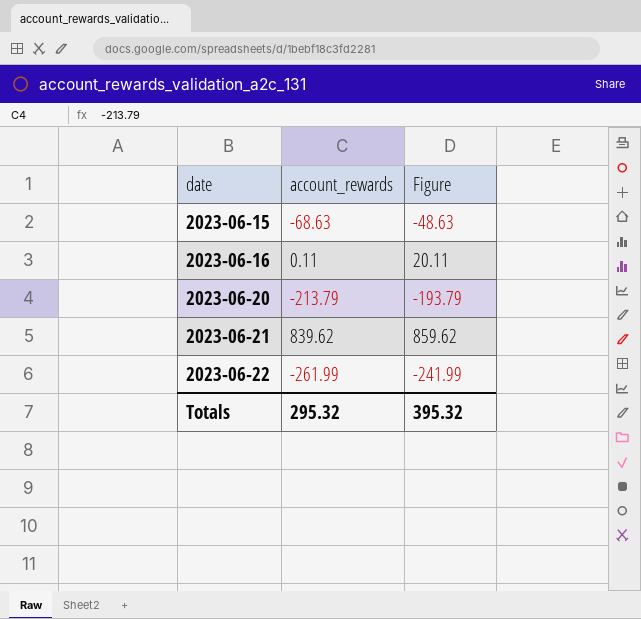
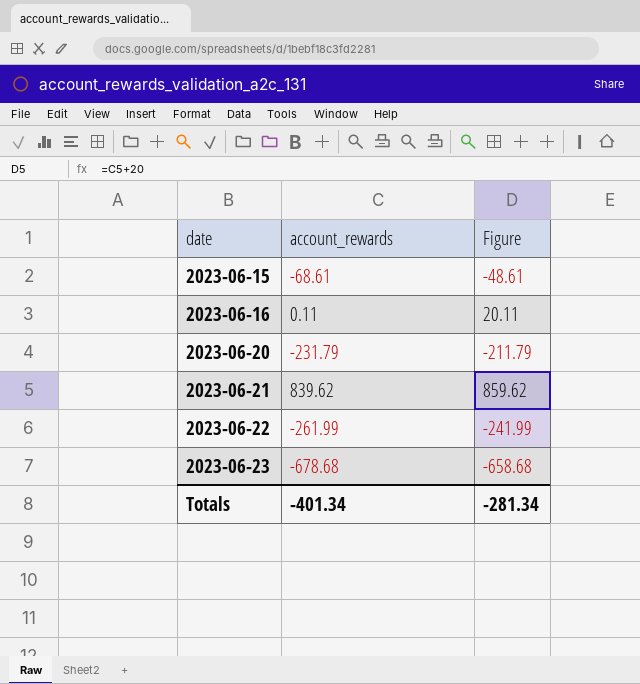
2023-06-15 | account_rewards: -68.63 -> -68.61
2023-06-15 | Figure: -48.63 -> -48.61
2023-06-20 | account_rewards: -213.79 -> -231.79
2023-06-20 | Figure: -193.79 -> -211.79
row 2023-06-23: none -> -678.68 | -658.68
Totals | account_rewards: 295.32 -> -401.34
Totals | Figure: 395.32 -> -281.34

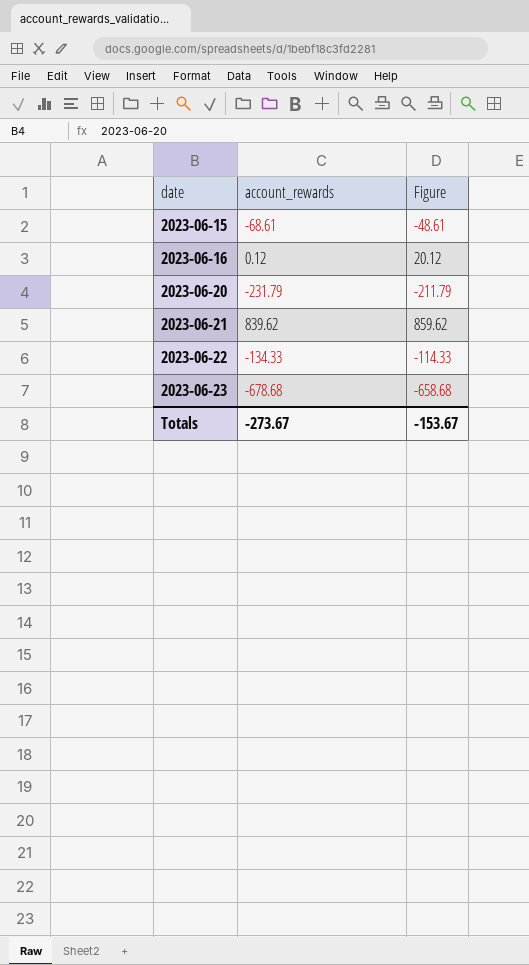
2023-06-16 | account_rewards: 0.11 -> 0.12
2023-06-16 | Figure: 20.11 -> 20.12
2023-06-22 | account_rewards: -261.99 -> -134.33
2023-06-22 | Figure: -241.99 -> -114.33
Totals | account_rewards: -401.34 -> -273.67
Totals | Figure: -281.34 -> -153.67

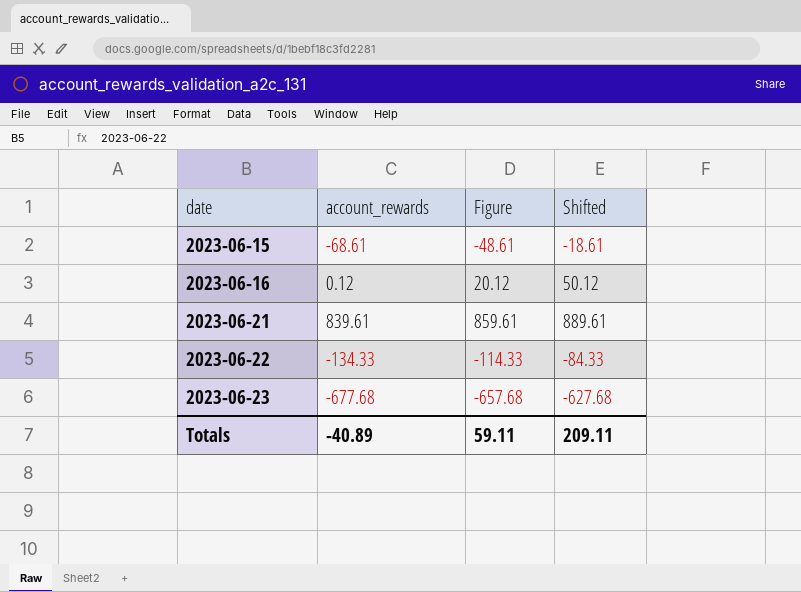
column Shifted | formula: none -> [account_rewards] + 50
row 2023-06-20: -231.79 | -211.79 -> none
2023-06-21 | account_rewards: 839.62 -> 839.61
2023-06-21 | Figure: 859.62 -> 859.61
2023-06-23 | account_rewards: -678.68 -> -677.68
2023-06-23 | Figure: -658.68 -> -657.68
Totals | account_rewards: -273.67 -> -40.89
Totals | Figure: -153.67 -> 59.11

